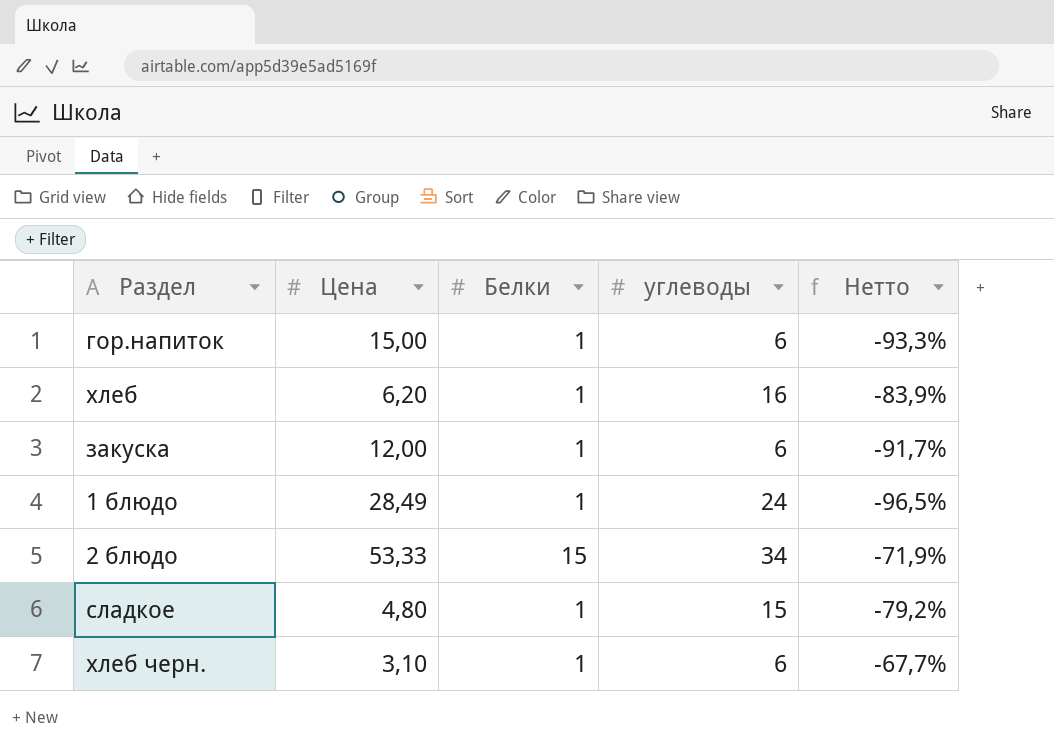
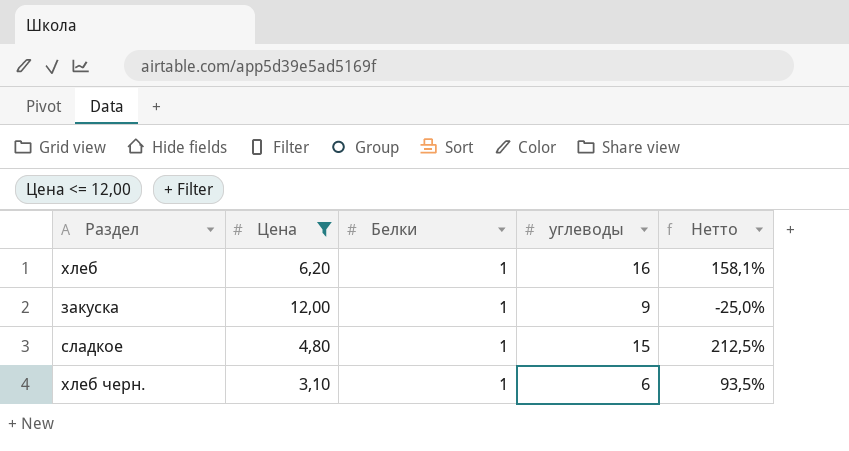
filter: none -> Цена <= 12,00
column Нетто | formula: ([Белки] - [Цена]) / [Цена] -> ([углеводы] - [Цена]) / [Цена]
закуска | углеводы: 6 -> 9

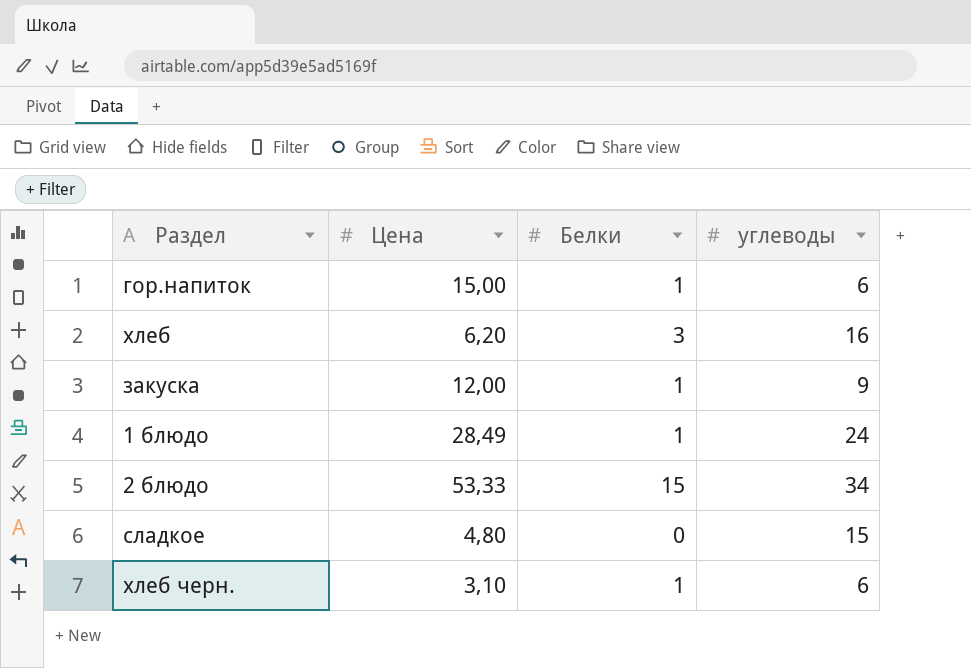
filter: Цена <= 12,00 -> none
column Нетто | formula: ([углеводы] - [Цена]) / [Цена] -> none
хлеб | Белки: 1 -> 3
сладкое | Белки: 1 -> 0

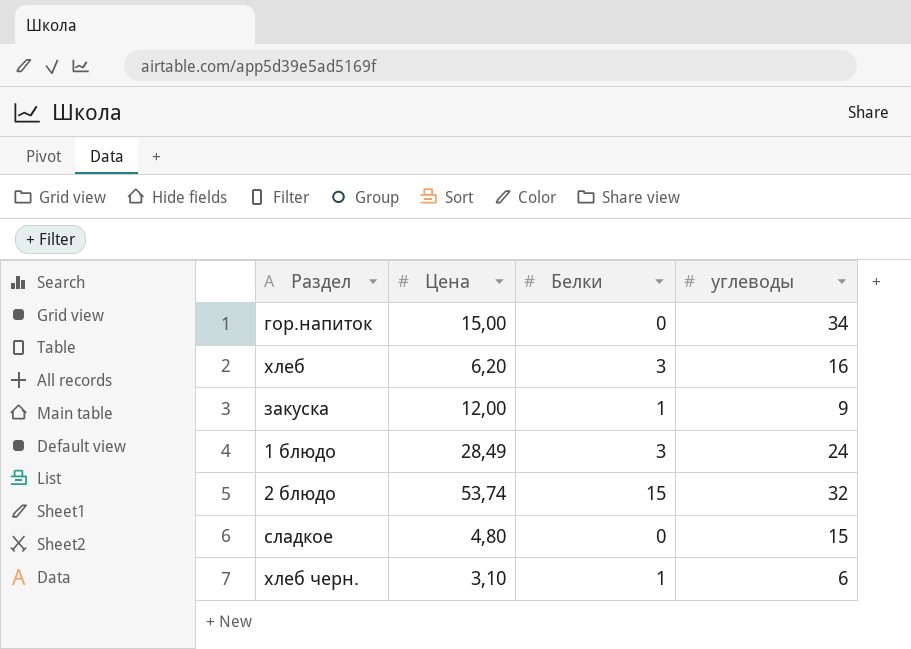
гор.напиток | Белки: 1 -> 0
гор.напиток | углеводы: 6 -> 34
1 блюдо | Белки: 1 -> 3
2 блюдо | Цена: 53,33 -> 53,74
2 блюдо | углеводы: 34 -> 32

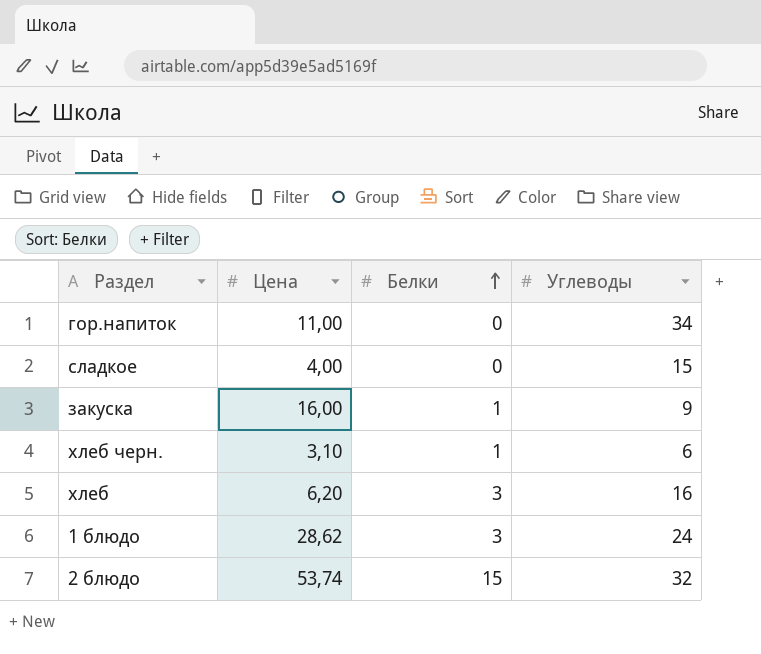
row order: none -> Белки ascending
column name: углеводы -> Углеводы
гор.напиток | Цена: 15,00 -> 11,00
сладкое | Цена: 4,80 -> 4,00
закуска | Цена: 12,00 -> 16,00
1 блюдо | Цена: 28,49 -> 28,62

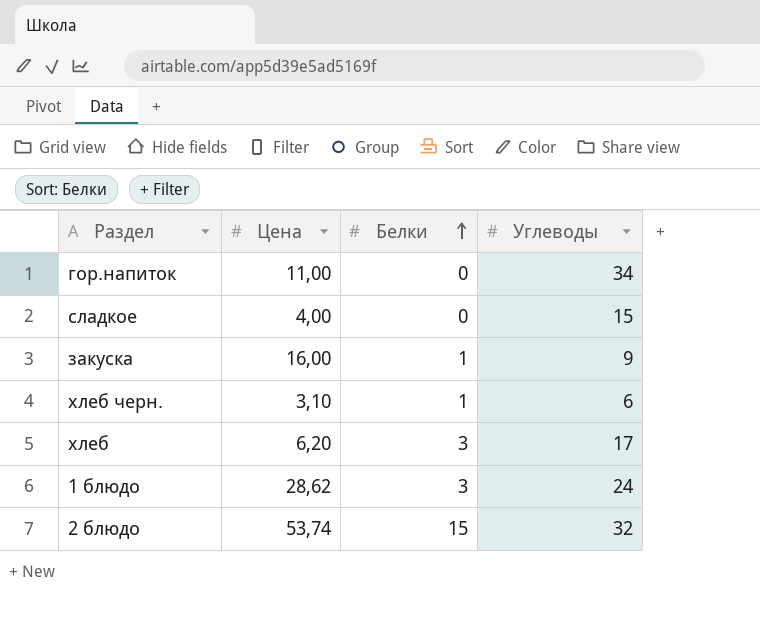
хлеб | Углеводы: 16 -> 17

